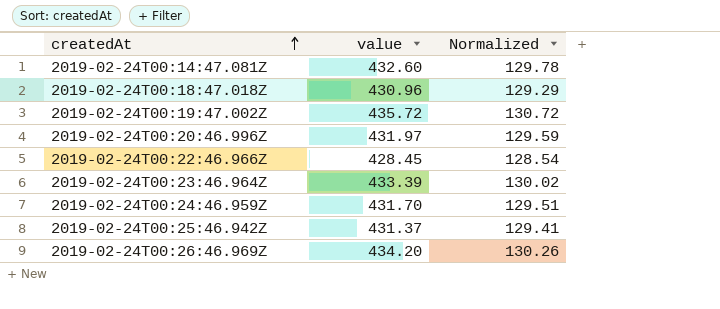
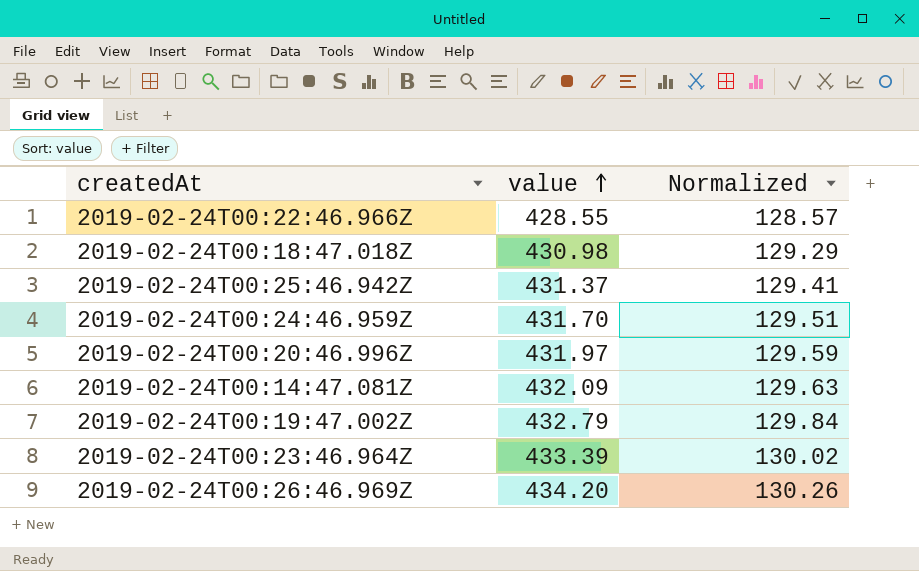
row order: createdAt ascending -> value ascending
2019-02-24T00:22:46.966Z | value: 428.45 -> 428.55
2019-02-24T00:22:46.966Z | Normalized: 128.54 -> 128.57
2019-02-24T00:18:47.018Z | value: 430.96 -> 430.98
2019-02-24T00:14:47.081Z | value: 432.60 -> 432.09
2019-02-24T00:14:47.081Z | Normalized: 129.78 -> 129.63
2019-02-24T00:19:47.002Z | value: 435.72 -> 432.79
2019-02-24T00:19:47.002Z | Normalized: 130.72 -> 129.84

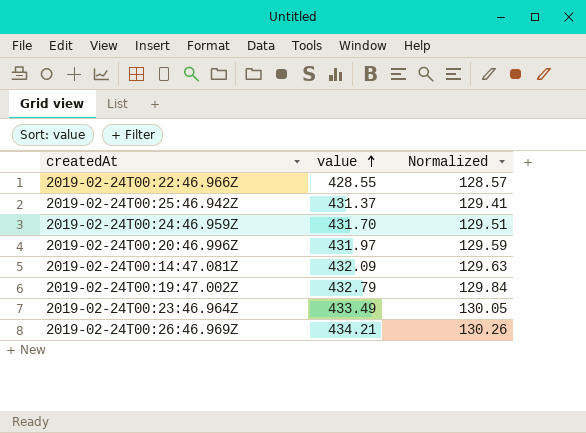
row 2019-02-24T00:18:47.018Z: 430.98 | 129.29 -> none
2019-02-24T00:23:46.964Z | value: 433.39 -> 433.49
2019-02-24T00:23:46.964Z | Normalized: 130.02 -> 130.05
2019-02-24T00:26:46.969Z | value: 434.20 -> 434.21

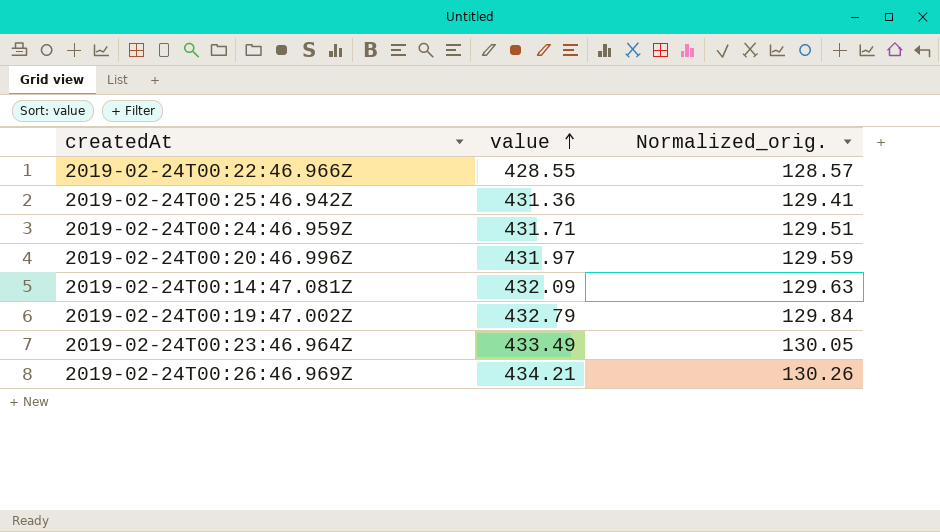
column name: Normalized -> Normalized_orig.
2019-02-24T00:25:46.942Z | value: 431.37 -> 431.36
2019-02-24T00:24:46.959Z | value: 431.70 -> 431.71

